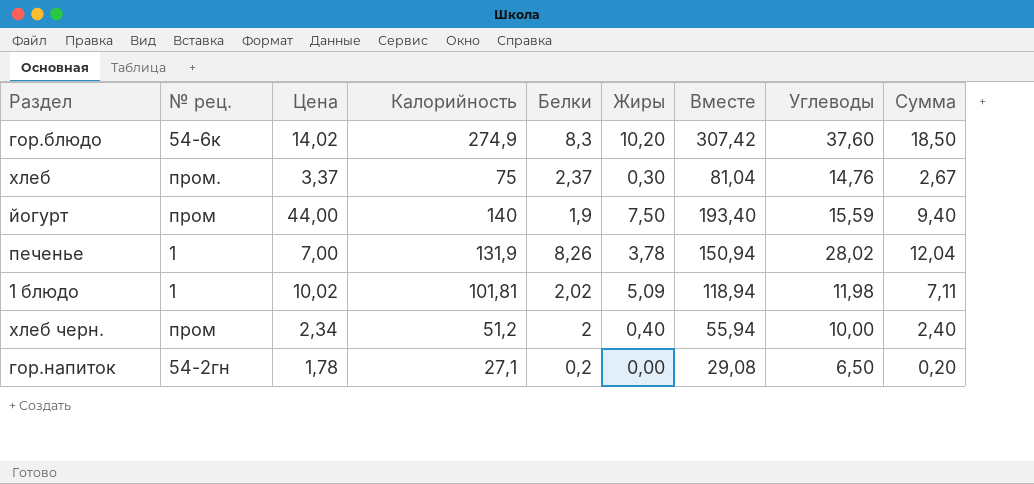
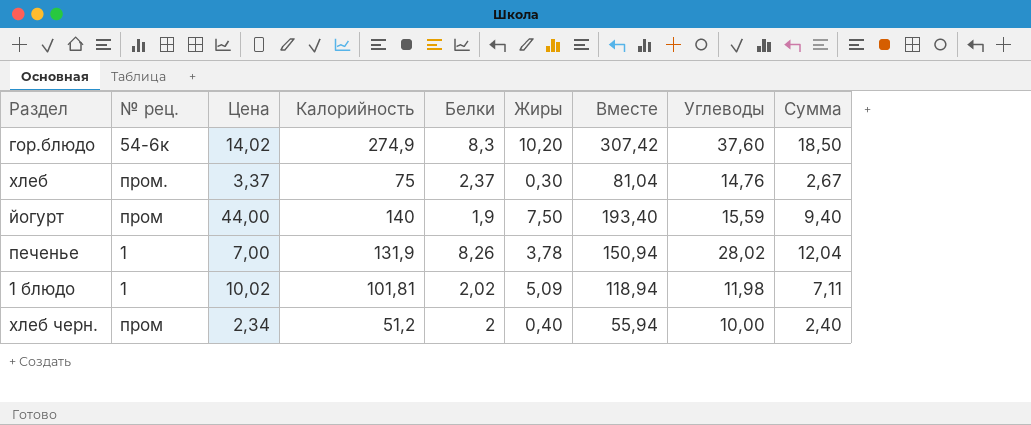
row гор.напиток: 54-2гн | 1,78 | 27,1 | 0,2 | 0,00 | 29,08 | 6,50 | 0,20 -> none

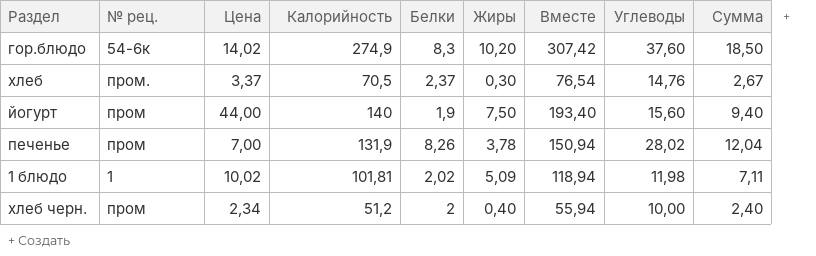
хлеб | Калорийность: 75 -> 70,5
хлеб | Вместе: 81,04 -> 76,54
йогурт | Углеводы: 15,59 -> 15,60
печенье | № рец.: 1 -> пром

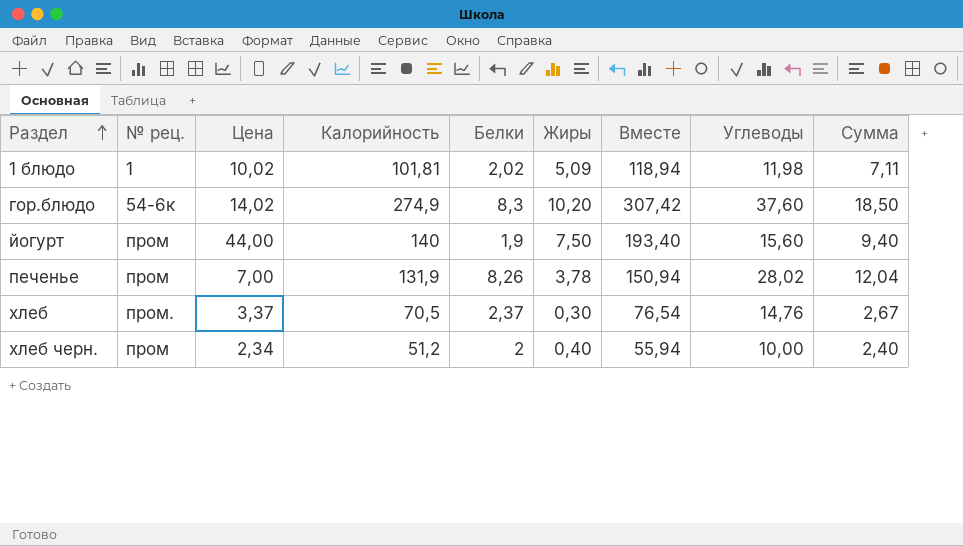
row order: none -> Раздел ascending

